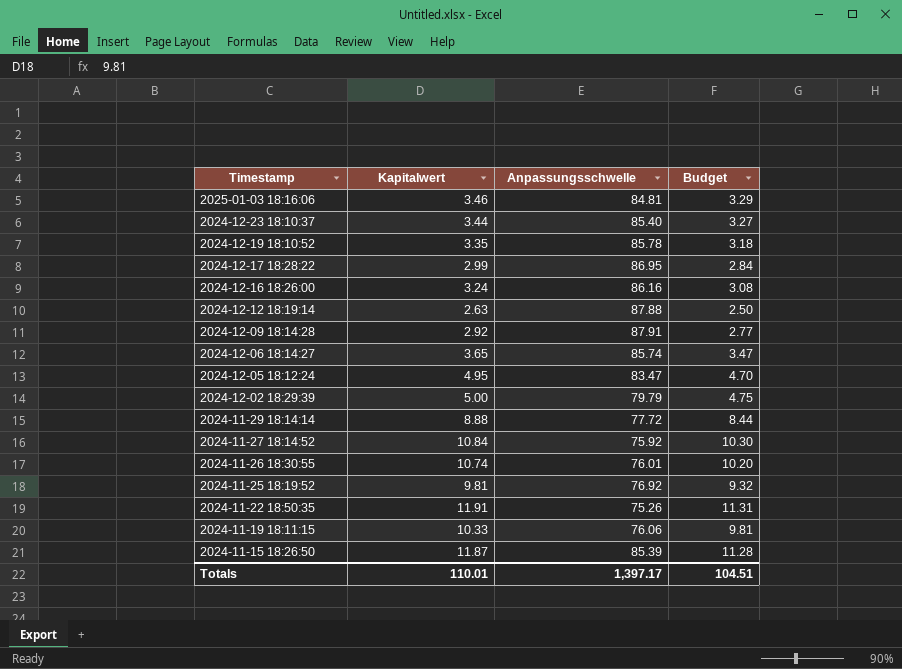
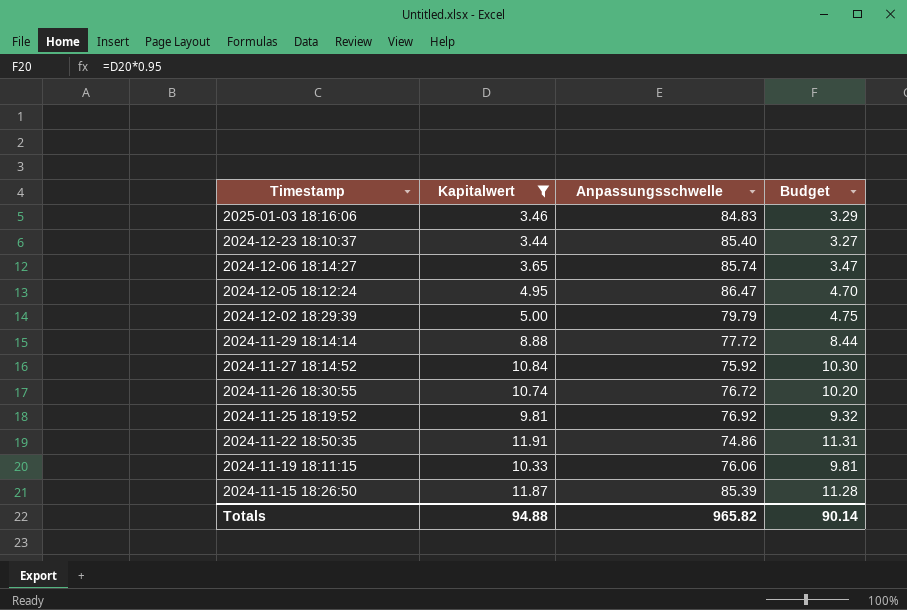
filter: none -> Kapitalwert >= 3.44
2025-01-03 18:16:06 | Anpassungsschwelle: 84.81 -> 84.83
2024-12-05 18:12:24 | Anpassungsschwelle: 83.47 -> 86.47
2024-11-26 18:30:55 | Anpassungsschwelle: 76.01 -> 76.72
2024-11-22 18:50:35 | Anpassungsschwelle: 75.26 -> 74.86
Totals | Kapitalwert: 110.01 -> 94.88
Totals | Anpassungsschwelle: 1,397.17 -> 965.82
Totals | Budget: 104.51 -> 90.14

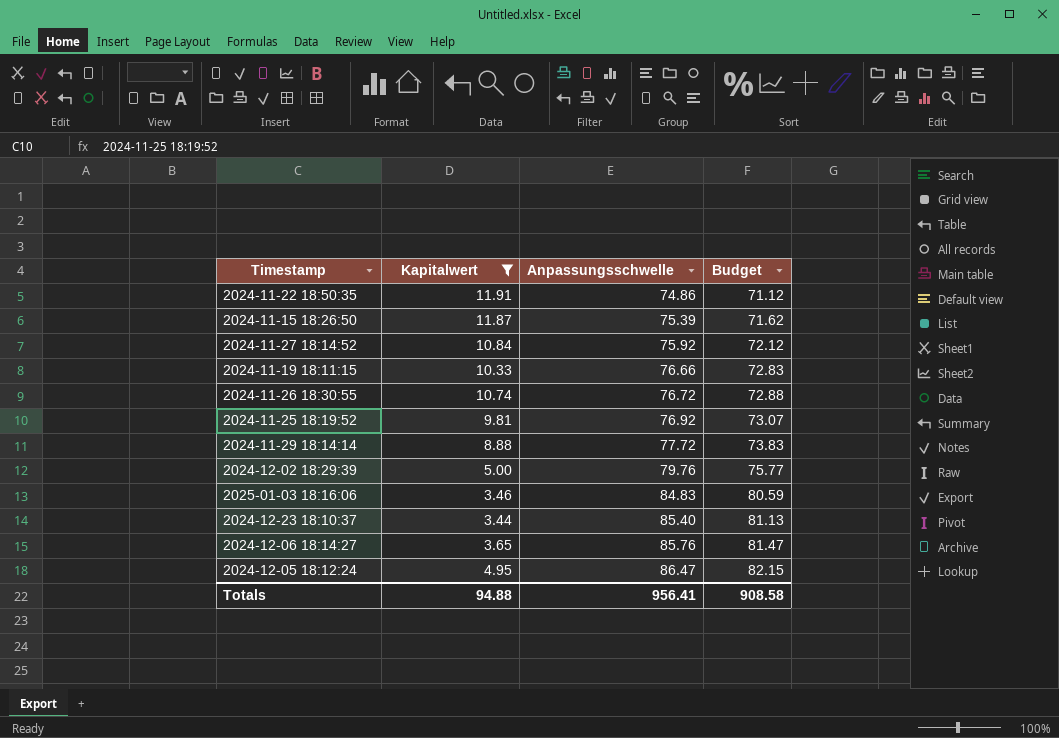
row order: Timestamp descending -> Anpassungsschwelle ascending
column Budget | formula: [Kapitalwert] * 0.95 -> [Anpassungsschwelle] * 0.95
2024-11-15 18:26:50 | Anpassungsschwelle: 85.39 -> 75.39
2024-11-19 18:11:15 | Anpassungsschwelle: 76.06 -> 76.66
2024-12-02 18:29:39 | Anpassungsschwelle: 79.79 -> 79.76
2024-12-06 18:14:27 | Anpassungsschwelle: 85.74 -> 85.76
Totals | Anpassungsschwelle: 965.82 -> 956.41
Totals | Budget: 90.14 -> 908.58

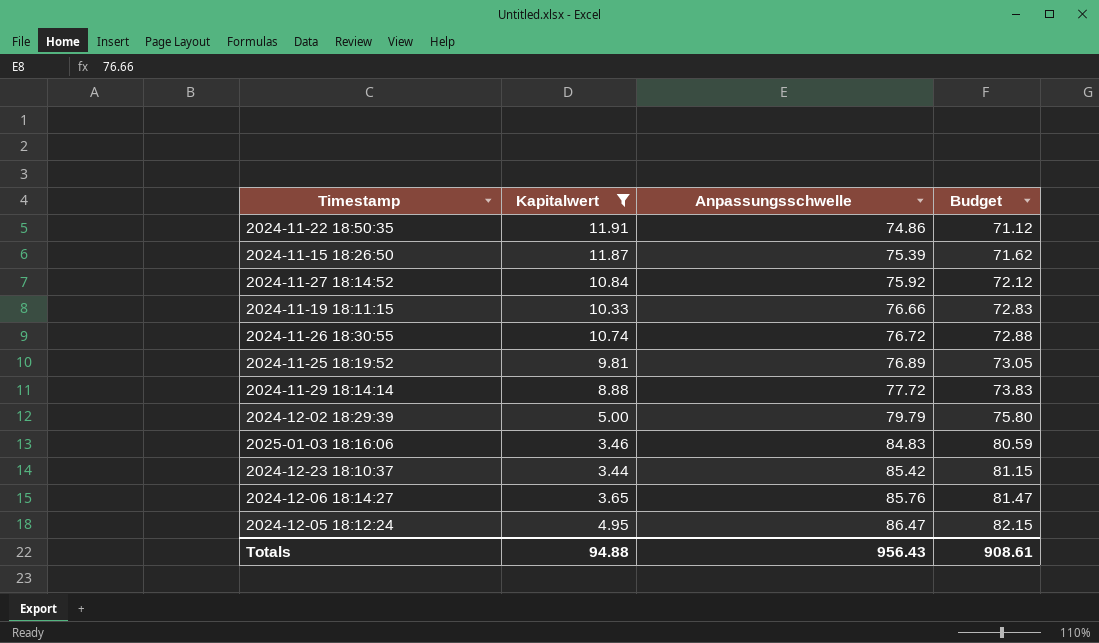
2024-11-25 18:19:52 | Anpassungsschwelle: 76.92 -> 76.89
2024-11-25 18:19:52 | Budget: 73.07 -> 73.05
2024-12-02 18:29:39 | Anpassungsschwelle: 79.76 -> 79.79
2024-12-02 18:29:39 | Budget: 75.77 -> 75.80
2024-12-23 18:10:37 | Anpassungsschwelle: 85.40 -> 85.42
2024-12-23 18:10:37 | Budget: 81.13 -> 81.15
Totals | Anpassungsschwelle: 956.41 -> 956.43
Totals | Budget: 908.58 -> 908.61

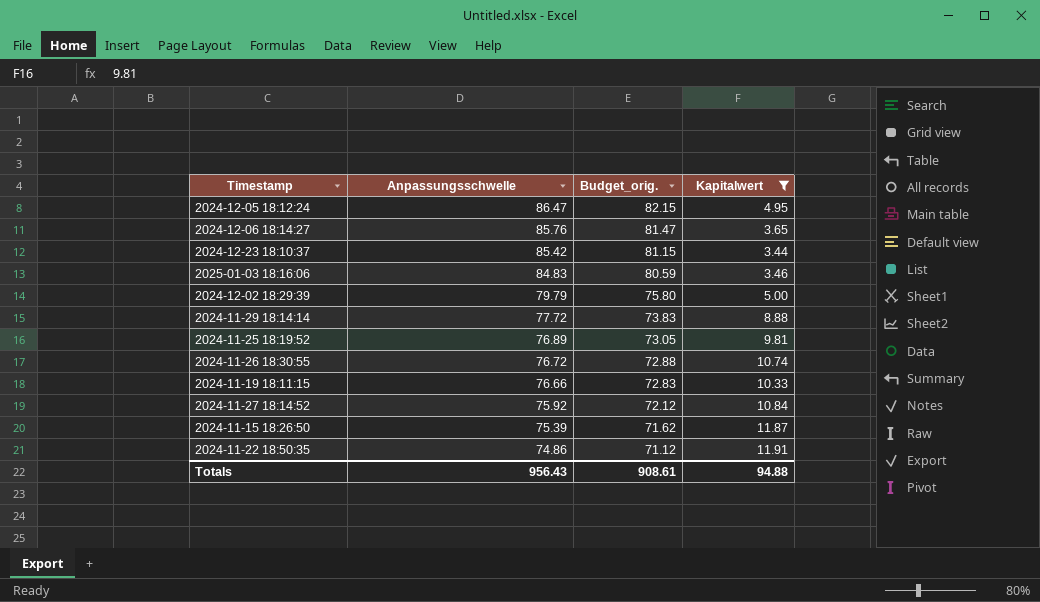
row order: Anpassungsschwelle ascending -> Anpassungsschwelle descending
column name: Budget -> Budget_orig.
column Kapitalwert | position: 2 -> 4

